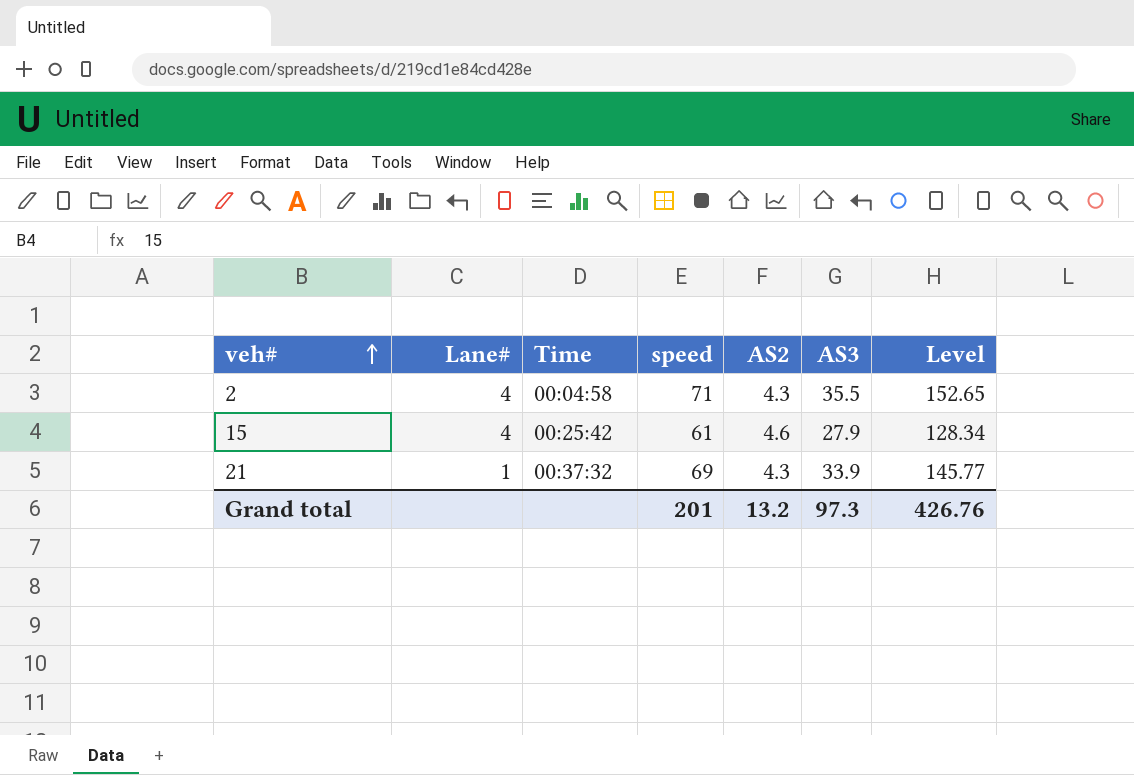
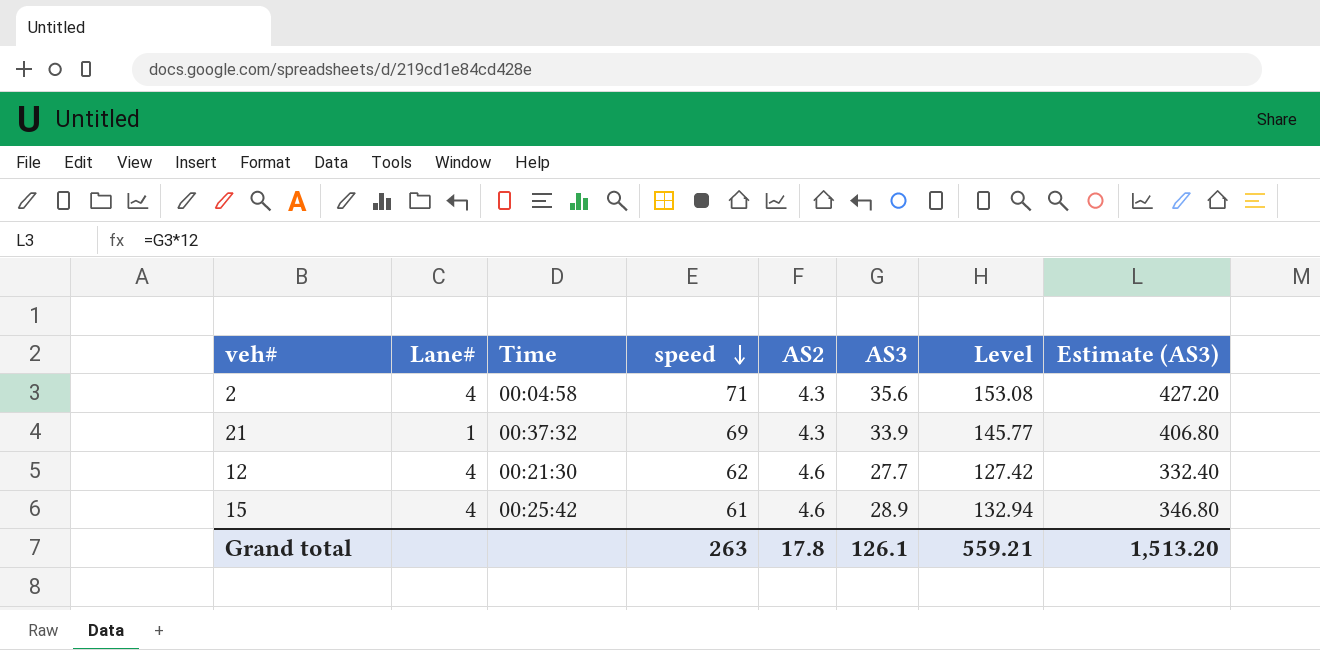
row order: veh# ascending -> speed descending
column Estimate (AS3) | formula: none -> [AS3] * 12
2 | AS3: 35.5 -> 35.6
2 | Level: 152.65 -> 153.08
row 12: none -> 4 | 00:21:30 | 62 | 4.6 | 27.7 | 127.42 | 332.40
15 | AS3: 27.9 -> 28.9
15 | Level: 128.34 -> 132.94
Grand total | speed: 201 -> 263
Grand total | AS2: 13.2 -> 17.8
Grand total | AS3: 97.3 -> 126.1
Grand total | Level: 426.76 -> 559.21

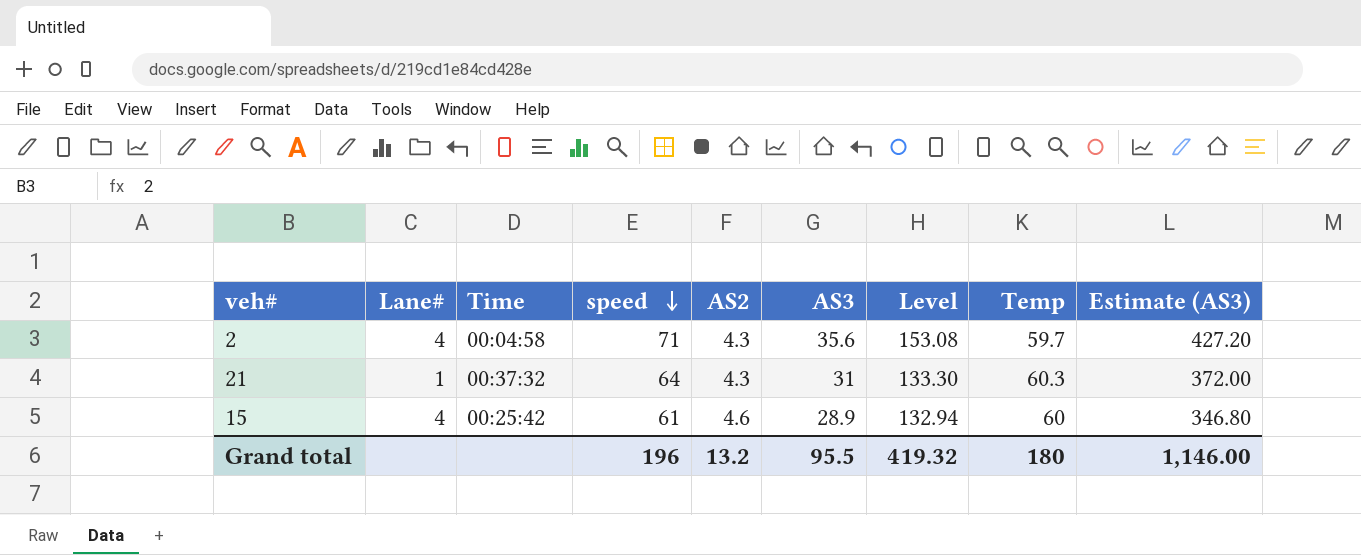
column Temp | position: none -> 8
row 12: 4 | 00:21:30 | 62 | 4.6 | 27.7 | 127.42 | 332.40 -> none
21 | speed: 69 -> 64
21 | AS3: 33.9 -> 31
21 | Level: 145.77 -> 133.30
21 | Estimate (AS3): 406.80 -> 372.00
Grand total | speed: 263 -> 196
Grand total | AS2: 17.8 -> 13.2
Grand total | AS3: 126.1 -> 95.5
Grand total | Level: 559.21 -> 419.32
Grand total | Estimate (AS3): 1,513.20 -> 1,146.00

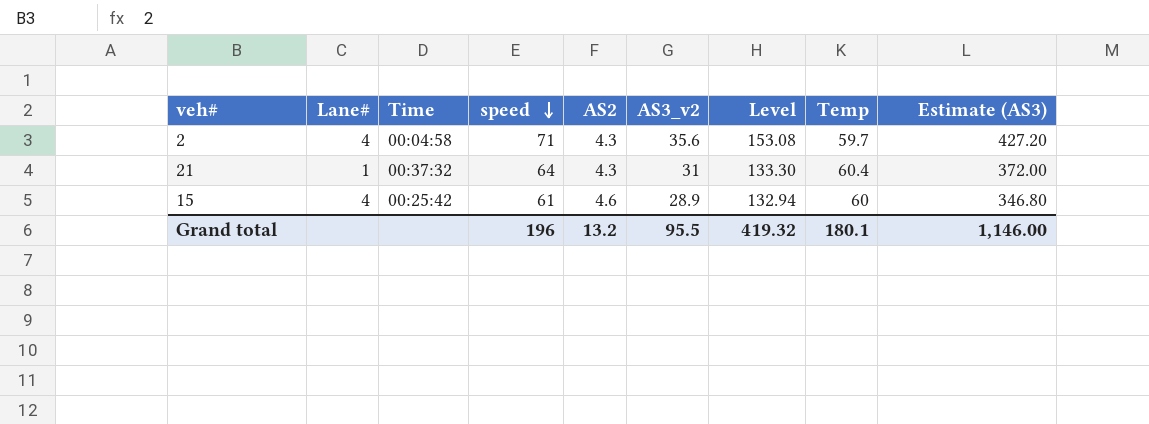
column name: AS3 -> AS3_v2
21 | Temp: 60.3 -> 60.4
Grand total | Temp: 180 -> 180.1

